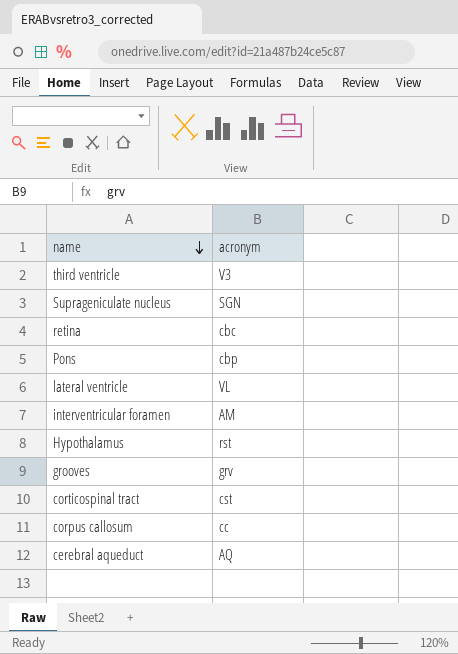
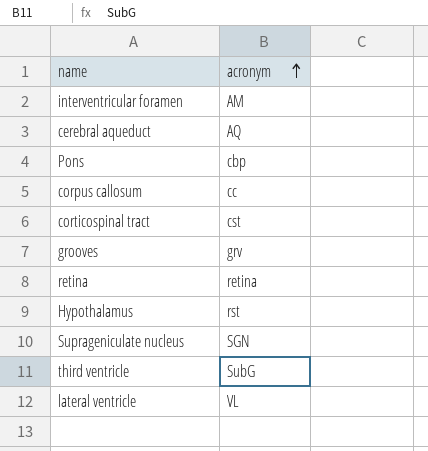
row order: name descending -> acronym ascending
retina | acronym: cbc -> retina
third ventricle | acronym: V3 -> SubG

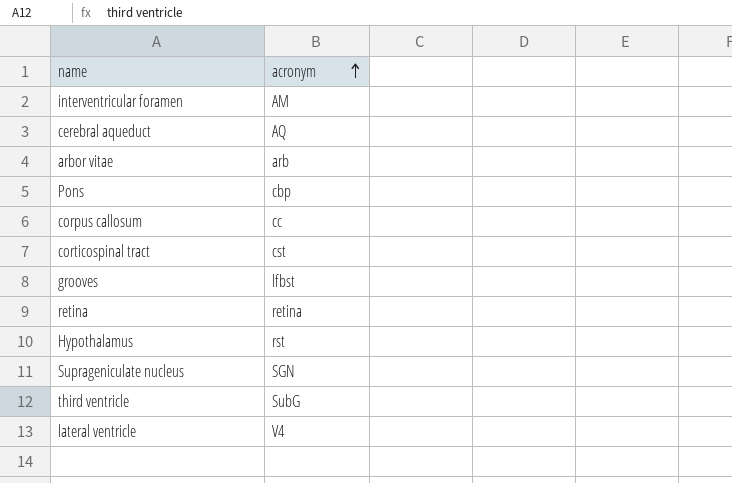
row arbor vitae: none -> arb
grooves | acronym: grv -> lfbst
lateral ventricle | acronym: VL -> V4

